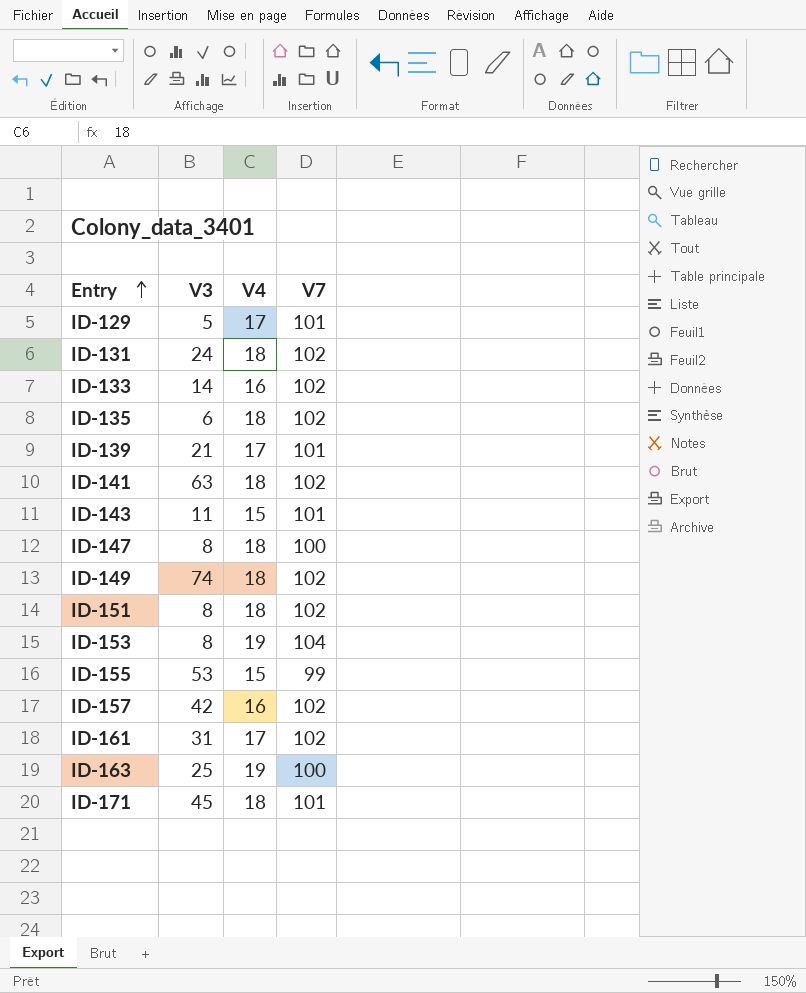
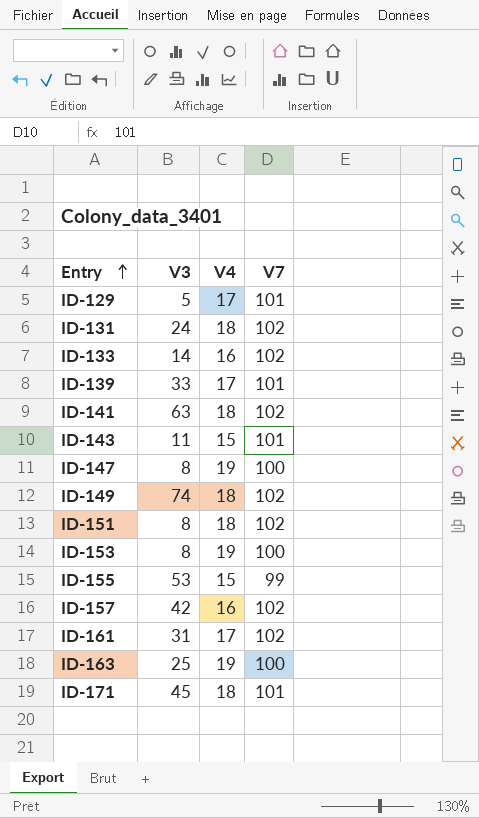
row ID-135: 6 | 18 | 102 -> none
ID-139 | V3: 21 -> 33
ID-147 | V4: 18 -> 19
ID-153 | V7: 104 -> 100

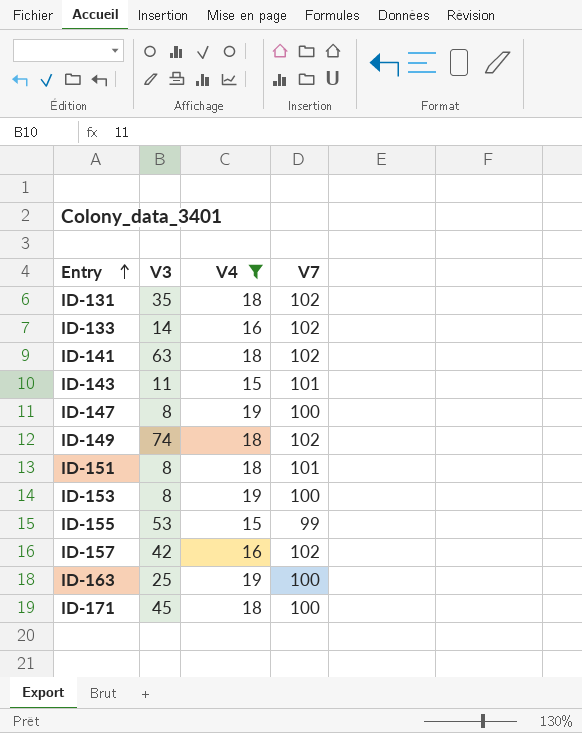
filter: none -> V4 != 17
ID-131 | V3: 24 -> 35
ID-151 | V7: 102 -> 101
ID-171 | V7: 101 -> 100

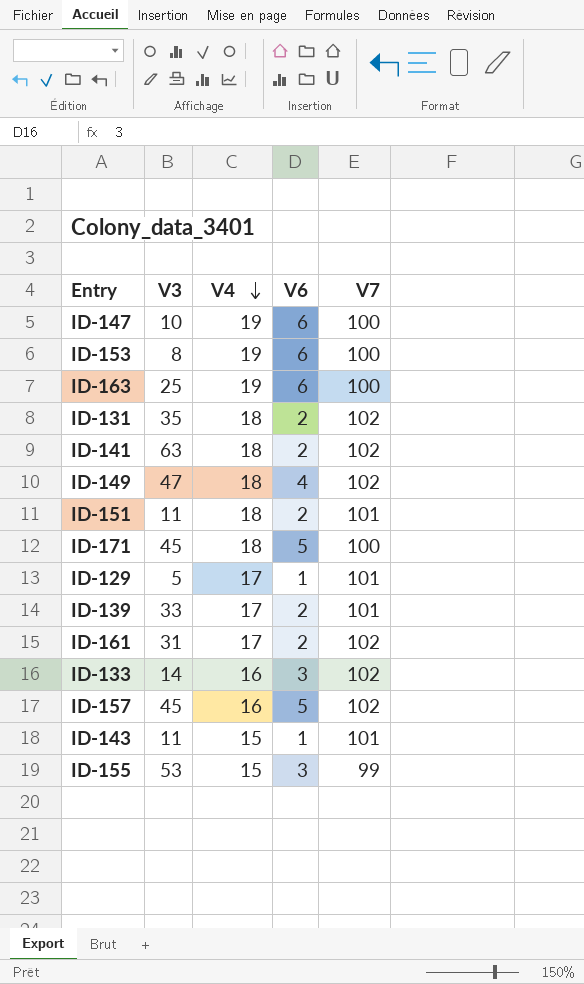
filter: V4 != 17 -> none
row order: Entry ascending -> V4 descending
column V6 | position: none -> 4
ID-147 | V3: 8 -> 10
ID-149 | V3: 74 -> 47
ID-151 | V3: 8 -> 11
ID-157 | V3: 42 -> 45

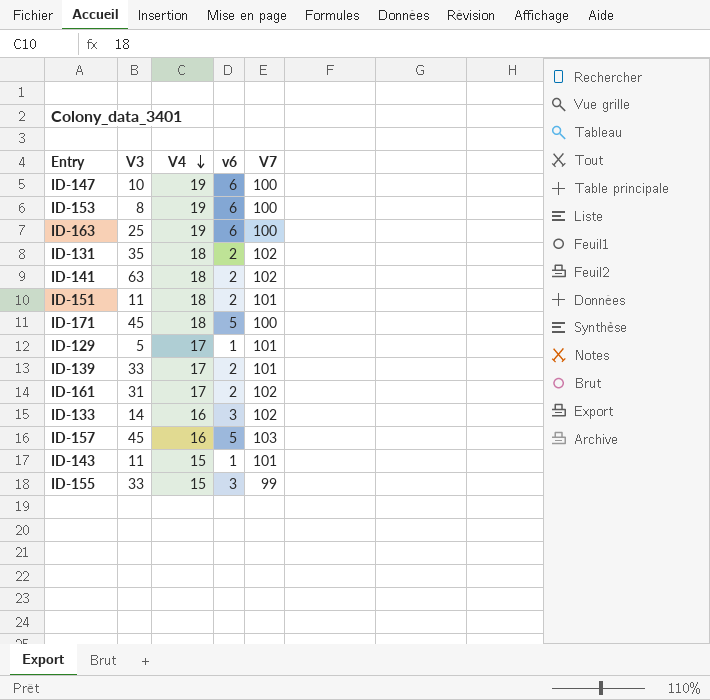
column name: V6 -> v6
row ID-149: 47 | 18 | 4 | 102 -> none
ID-157 | V7: 102 -> 103
ID-155 | V3: 53 -> 33

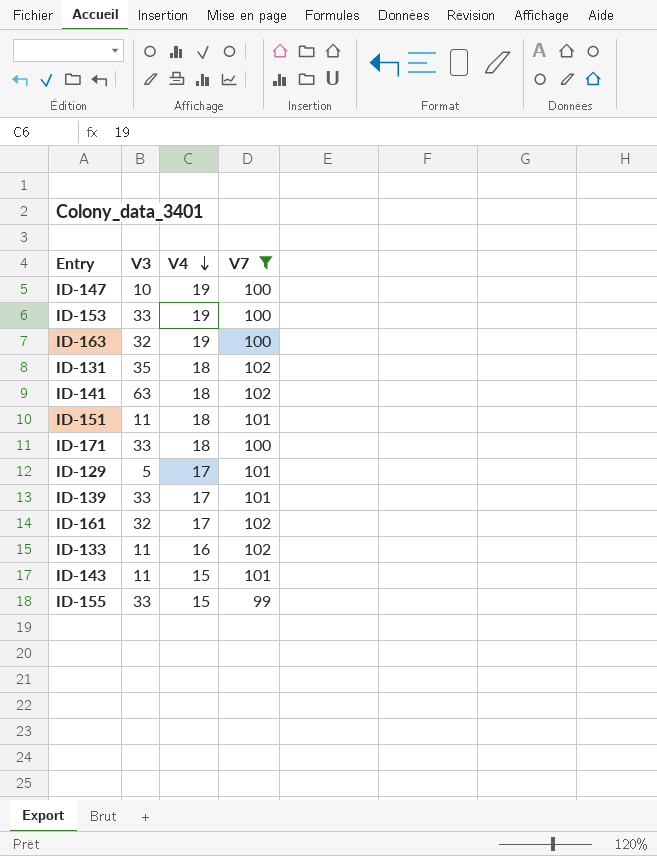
filter: none -> V7 != 103
column v6 | position: 4 -> none
ID-153 | V3: 8 -> 33
ID-163 | V3: 25 -> 32
ID-171 | V3: 45 -> 33
ID-161 | V3: 31 -> 32
ID-133 | V3: 14 -> 11

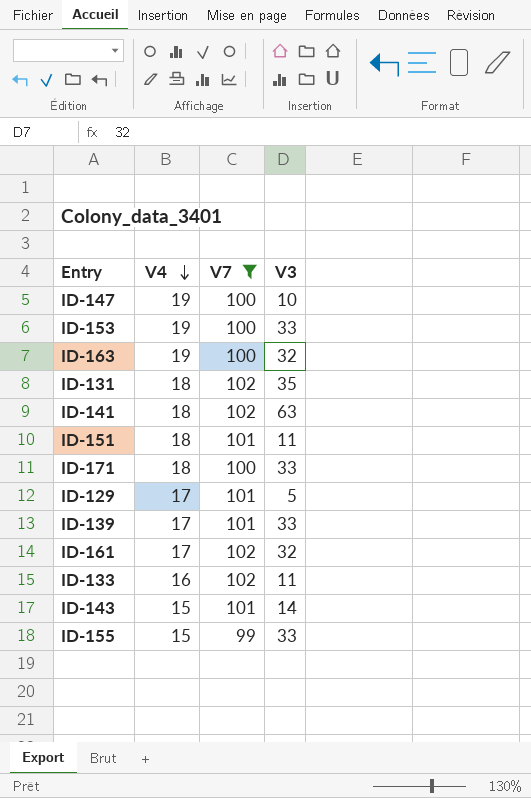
column V3 | position: 2 -> 4
ID-143 | V3: 11 -> 14

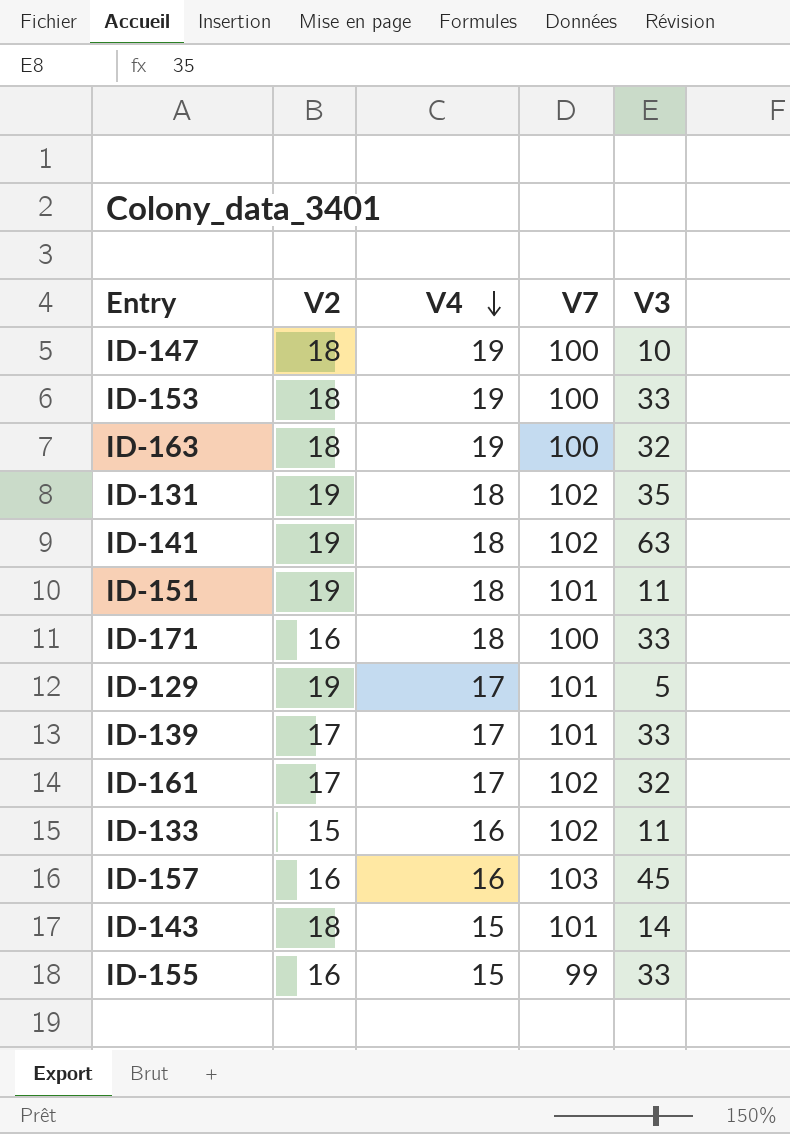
filter: V7 != 103 -> none
column V2 | position: none -> 2

